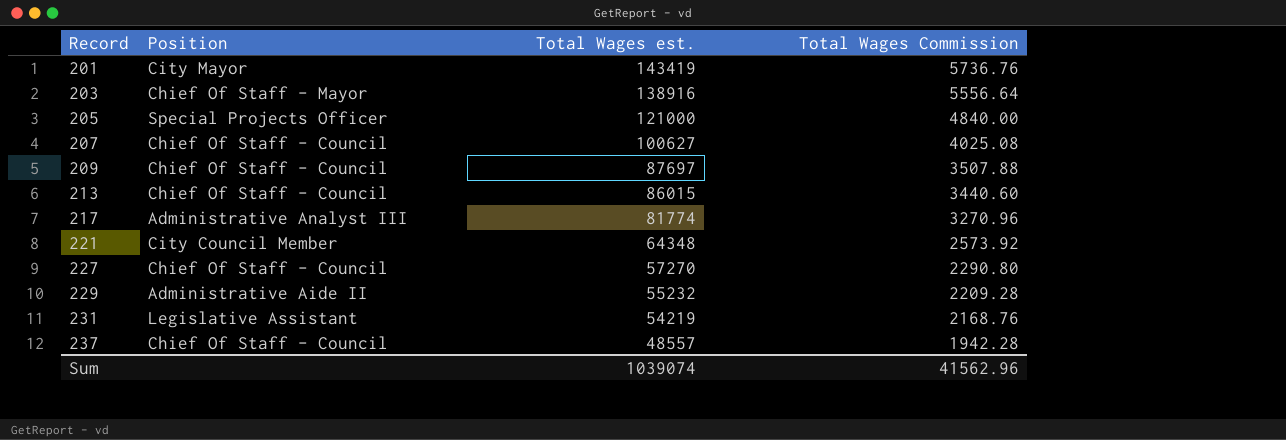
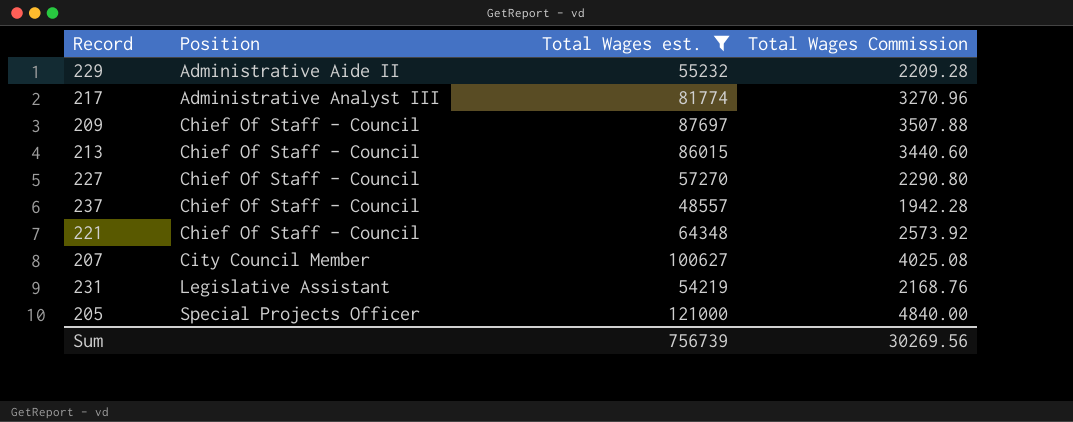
filter: none -> Total Wages est. <= 121000
row order: Record ascending -> Position ascending
221 | Position: City Council Member -> Chief Of Staff - Council
207 | Position: Chief Of Staff - Council -> City Council Member
Sum | Total Wages est.: 1039074 -> 756739
Sum | Total Wages Commission: 41562.96 -> 30269.56

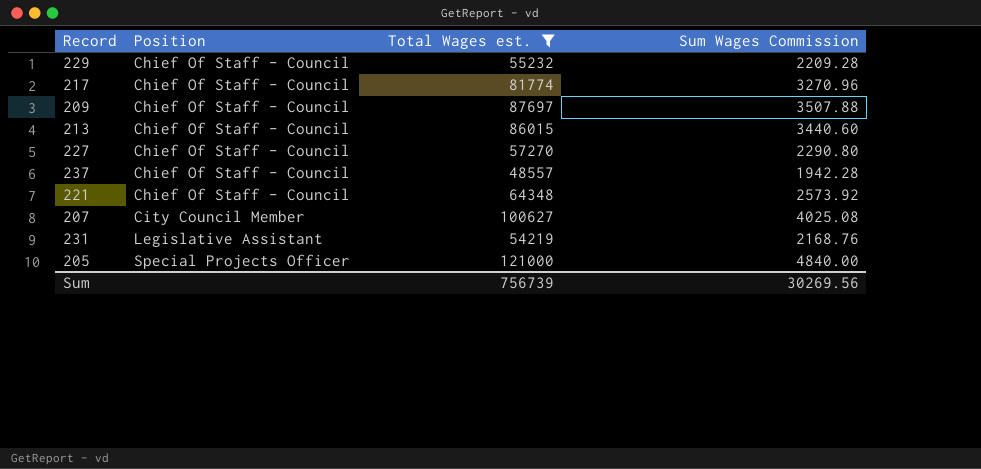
column name: Total Wages Commission -> Sum Wages Commission
229 | Position: Administrative Aide II -> Chief Of Staff - Council
217 | Position: Administrative Analyst III -> Chief Of Staff - Council

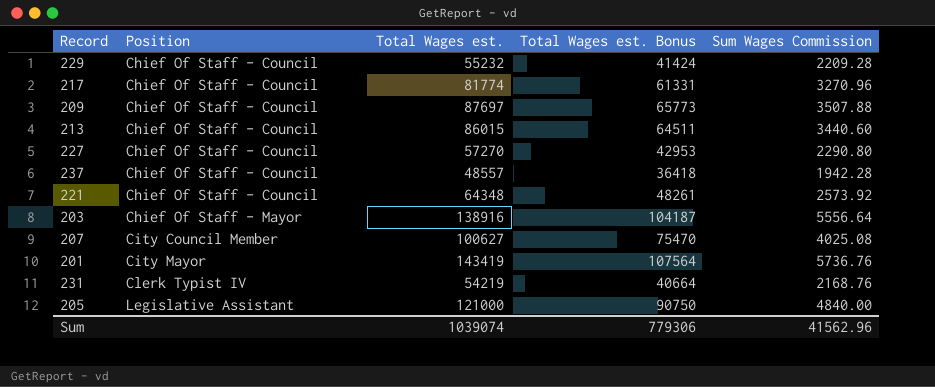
filter: Total Wages est. <= 121000 -> none
column Total Wages est. Bonus | formula: none -> [Total Wages est.] * 0.75
231 | Position: Legislative Assistant -> Clerk Typist IV
205 | Position: Special Projects Officer -> Legislative Assistant
Sum | Total Wages est.: 756739 -> 1039074
Sum | Sum Wages Commission: 30269.56 -> 41562.96

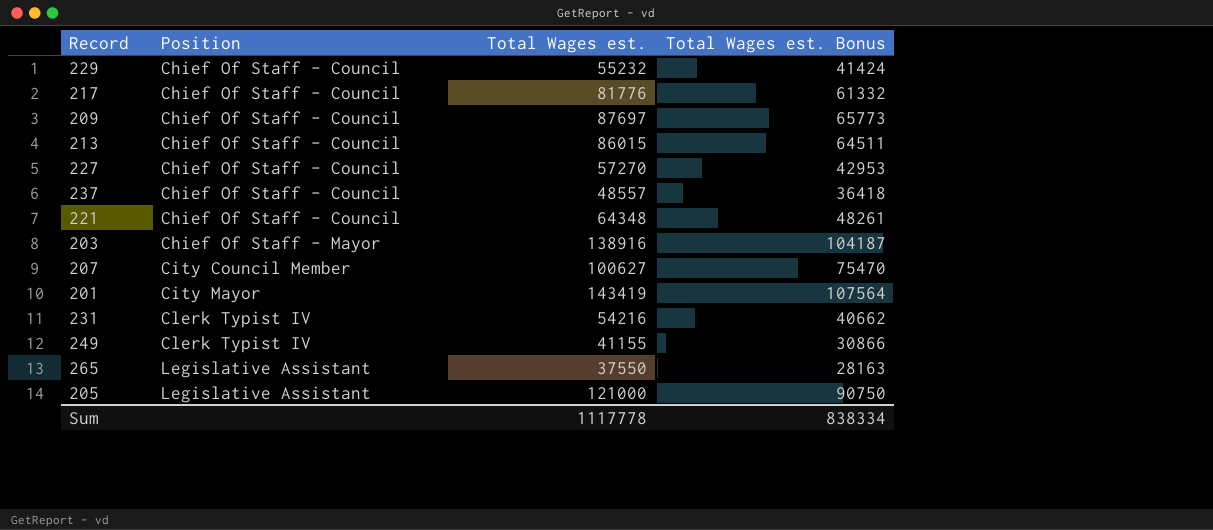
column Sum Wages Commission | formula: [Total Wages est.] * 0.04 -> none
217 | Total Wages est.: 81774 -> 81776
217 | Total Wages est. Bonus: 61331 -> 61332
231 | Total Wages est.: 54219 -> 54216
231 | Total Wages est. Bonus: 40664 -> 40662
row 249: none -> Clerk Typist IV | 41155 | 30866
row 265: none -> Legislative Assistant | 37550 | 28163
Sum | Total Wages est.: 1039074 -> 1117778
Sum | Total Wages est. Bonus: 779306 -> 838334

